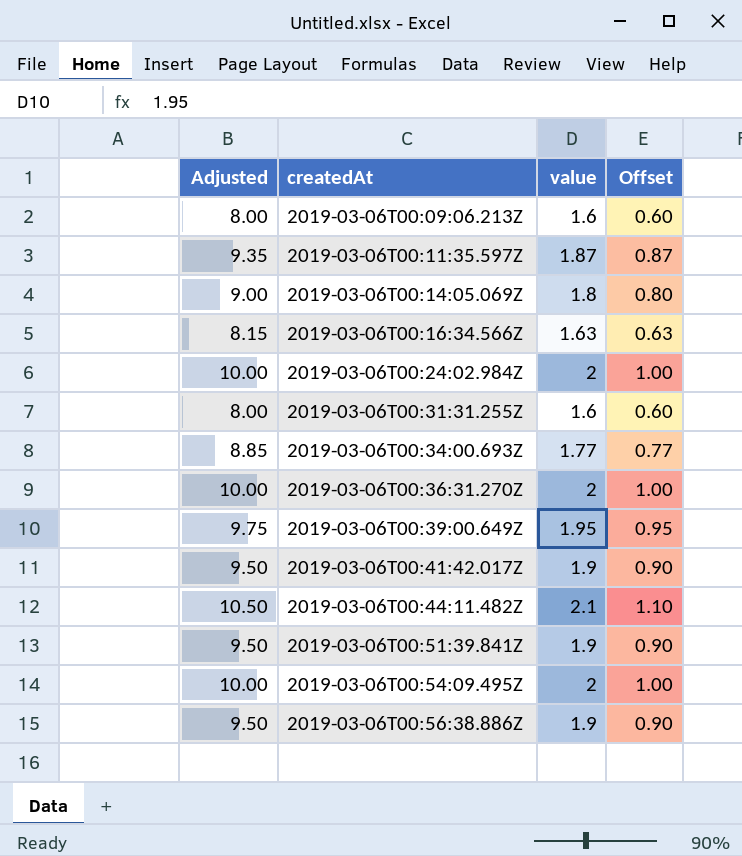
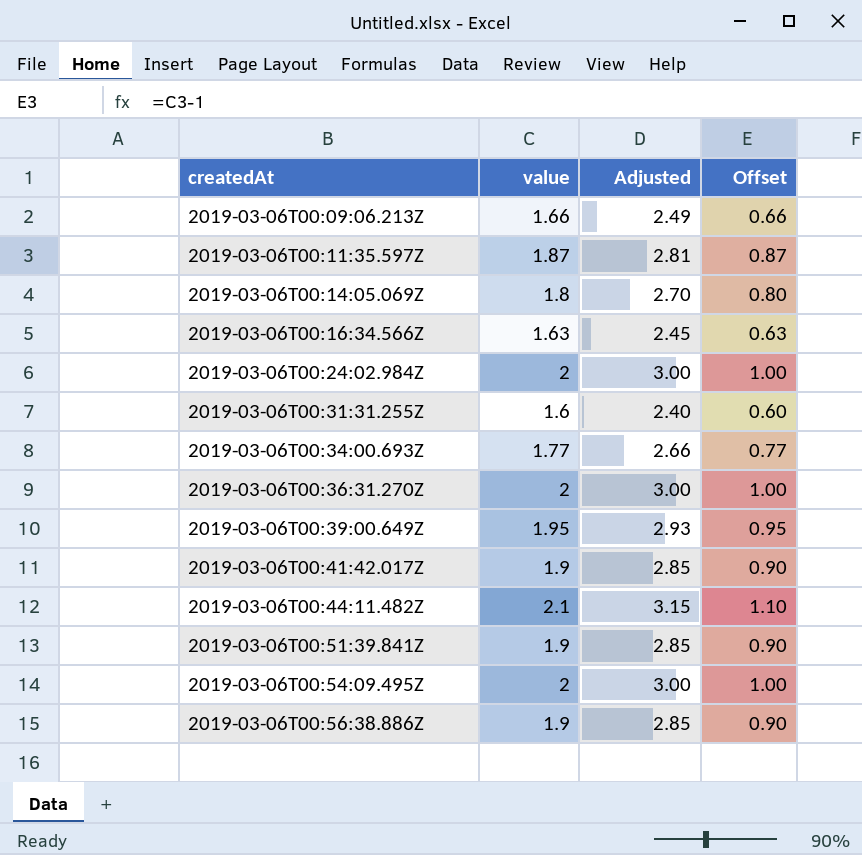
column Adjusted | formula: [value] * 5 -> [value] * 1.5
column Adjusted | position: 1 -> 3
2019-03-06T00:09:06.213Z | value: 1.6 -> 1.66
2019-03-06T00:09:06.213Z | Offset: 0.60 -> 0.66

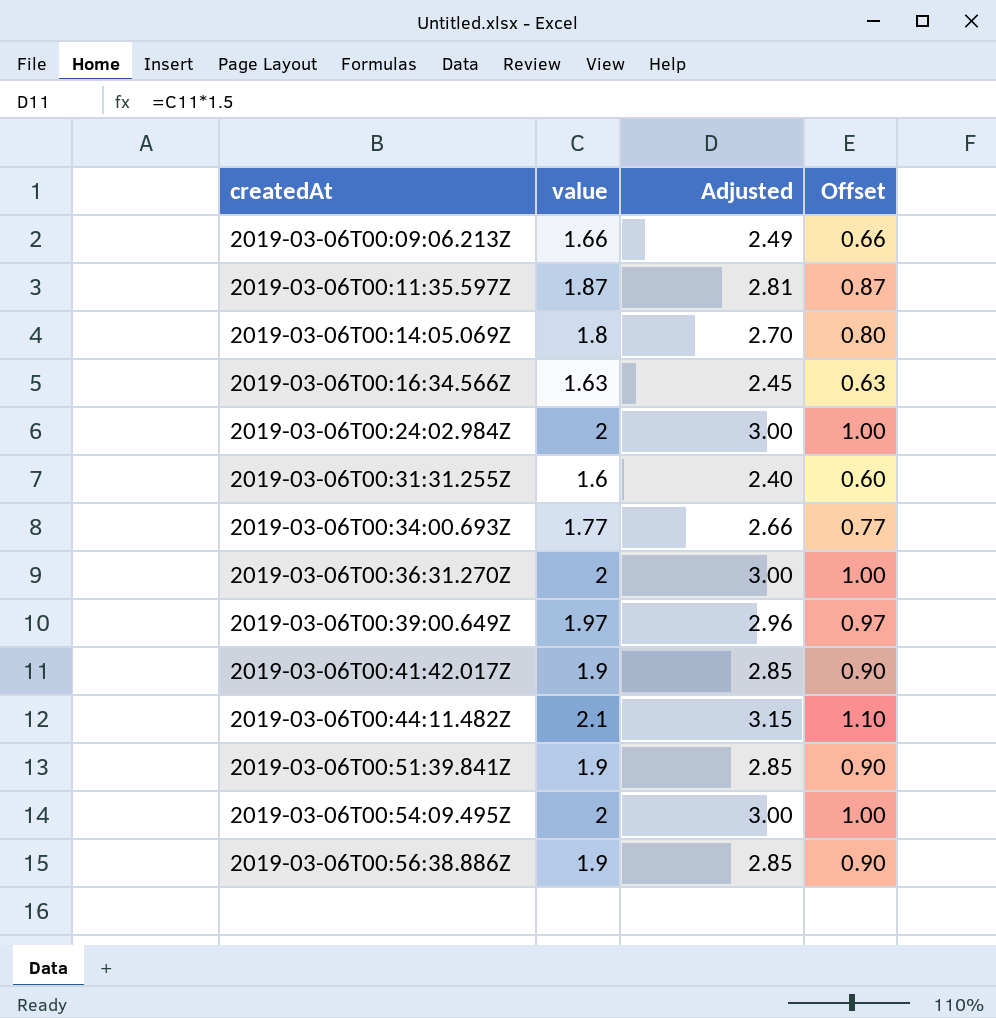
2019-03-06T00:39:00.649Z | value: 1.95 -> 1.97
2019-03-06T00:39:00.649Z | Adjusted: 2.93 -> 2.96
2019-03-06T00:39:00.649Z | Offset: 0.95 -> 0.97

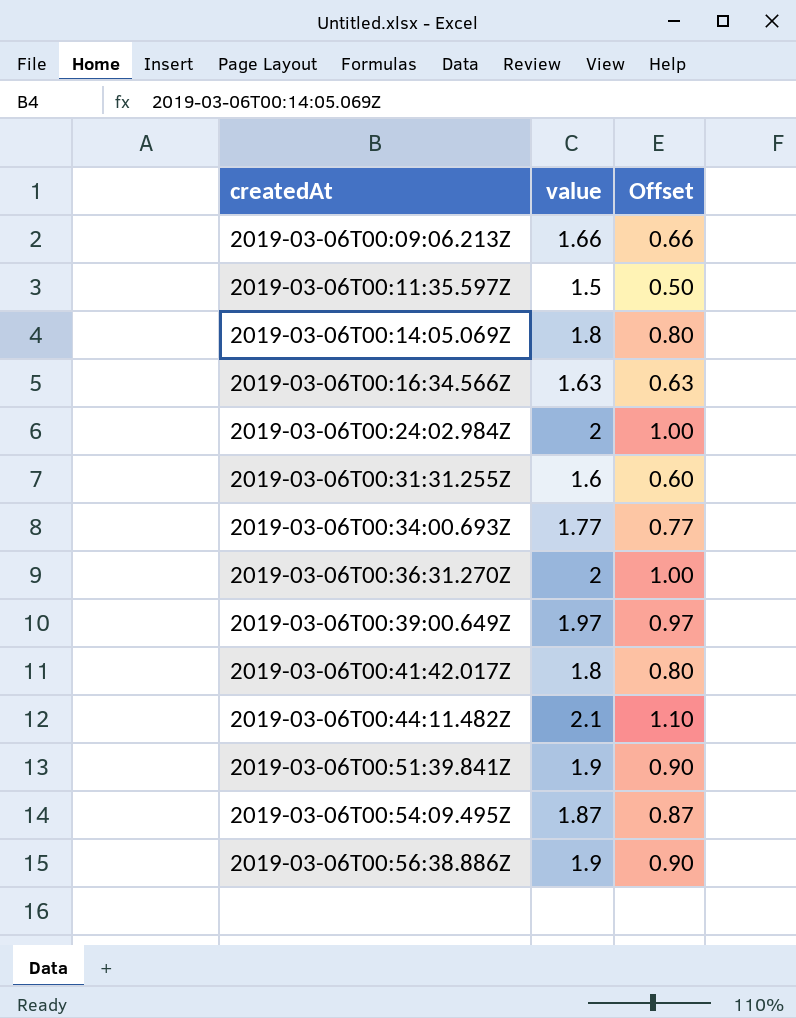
column Adjusted | formula: [value] * 1.5 -> none
2019-03-06T00:11:35.597Z | value: 1.87 -> 1.5
2019-03-06T00:11:35.597Z | Offset: 0.87 -> 0.50
2019-03-06T00:41:42.017Z | value: 1.9 -> 1.8
2019-03-06T00:41:42.017Z | Offset: 0.90 -> 0.80
2019-03-06T00:54:09.495Z | value: 2 -> 1.87
2019-03-06T00:54:09.495Z | Offset: 1.00 -> 0.87

